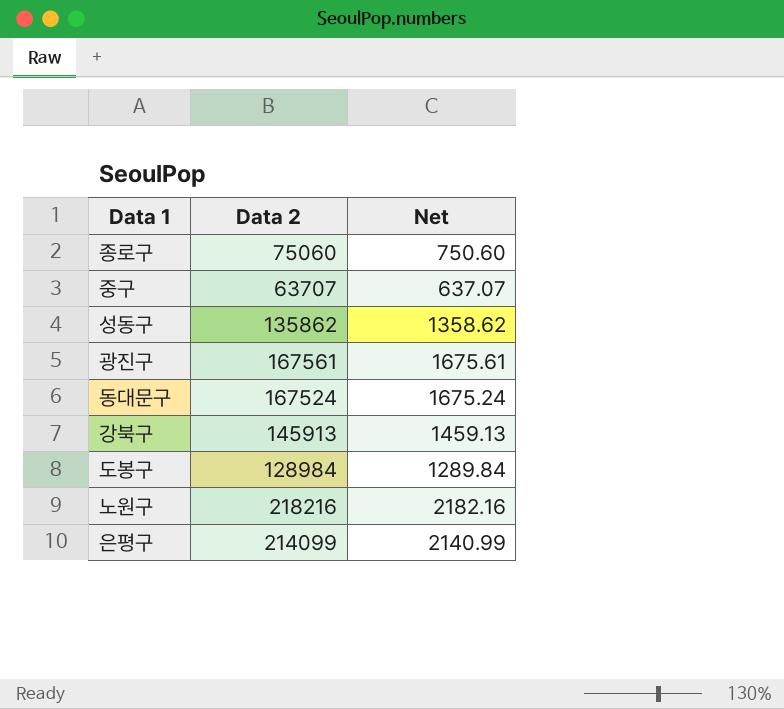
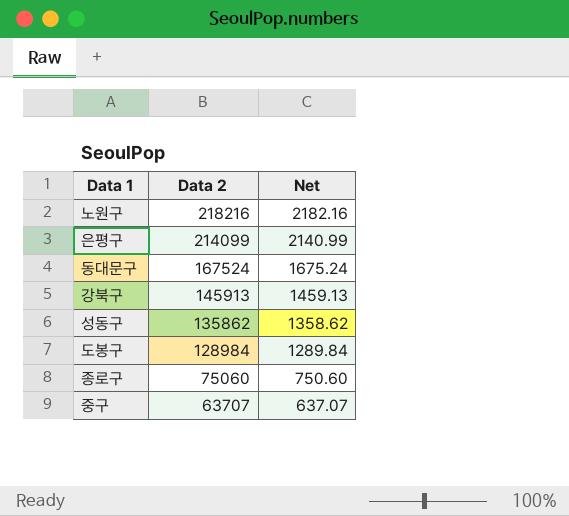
row order: none -> Data 2 descending
row 광진구: 167561 | 1675.61 -> none

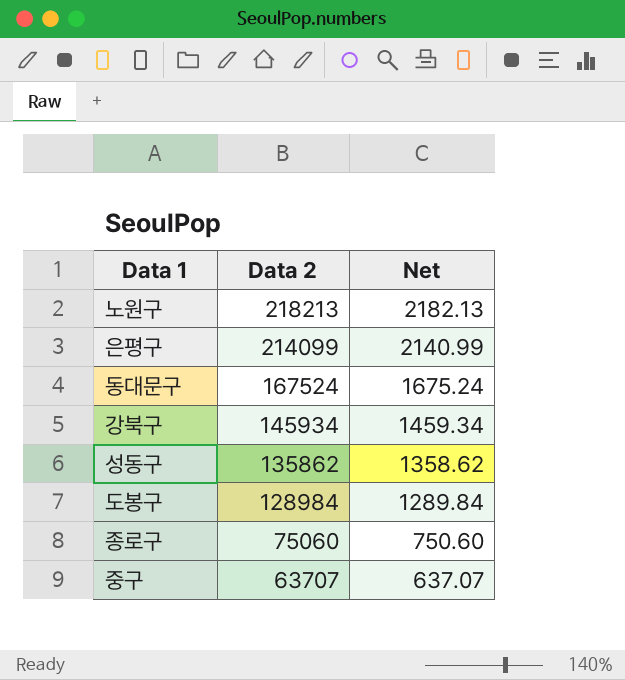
노원구 | Data 2: 218216 -> 218213
노원구 | Net: 2182.16 -> 2182.13
강북구 | Data 2: 145913 -> 145934
강북구 | Net: 1459.13 -> 1459.34

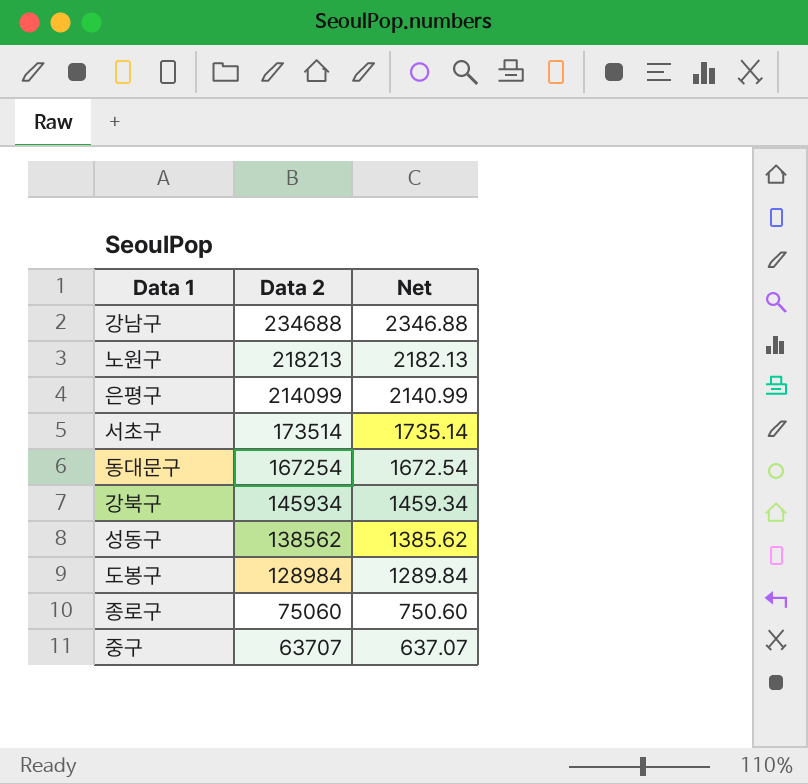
row 강남구: none -> 234688 | 2346.88
row 서초구: none -> 173514 | 1735.14
동대문구 | Data 2: 167524 -> 167254
동대문구 | Net: 1675.24 -> 1672.54
성동구 | Data 2: 135862 -> 138562
성동구 | Net: 1358.62 -> 1385.62

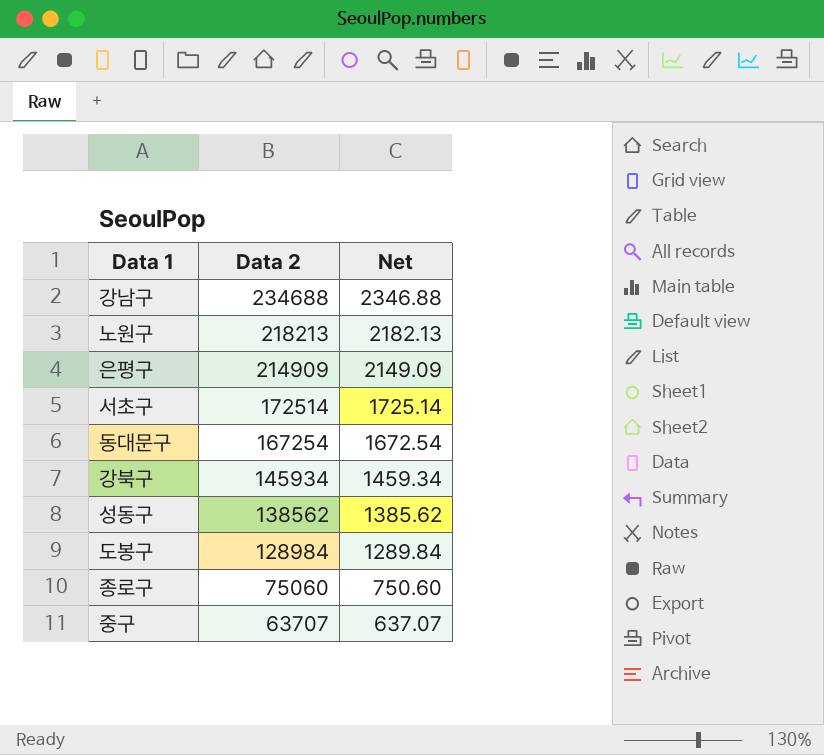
은평구 | Data 2: 214099 -> 214909
은평구 | Net: 2140.99 -> 2149.09
서초구 | Data 2: 173514 -> 172514
서초구 | Net: 1735.14 -> 1725.14

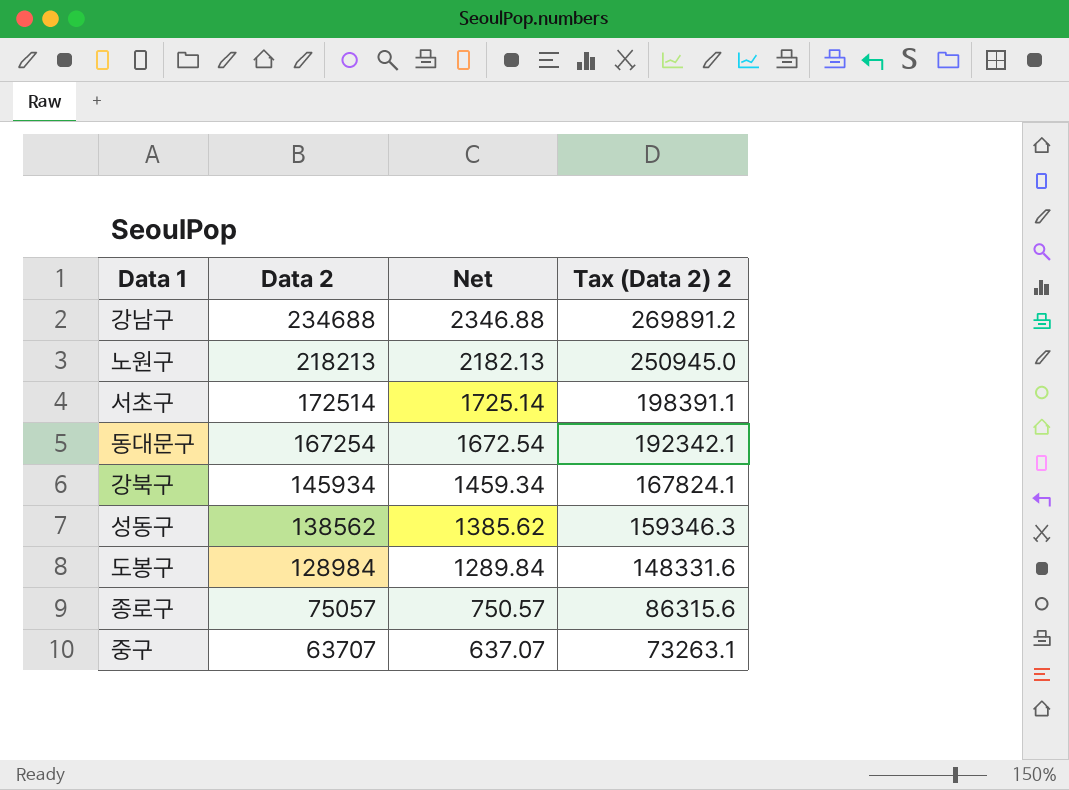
column Tax (Data 2) 2 | formula: none -> [Data 2] * 1.15
row 은평구: 214909 | 2149.09 -> none
종로구 | Data 2: 75060 -> 75057
종로구 | Net: 750.60 -> 750.57

